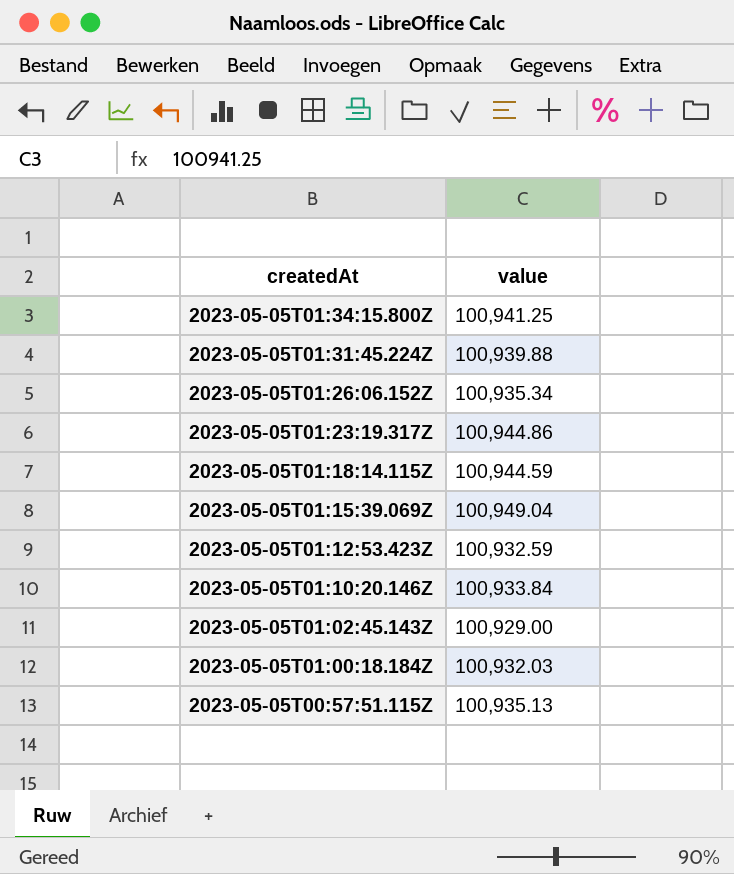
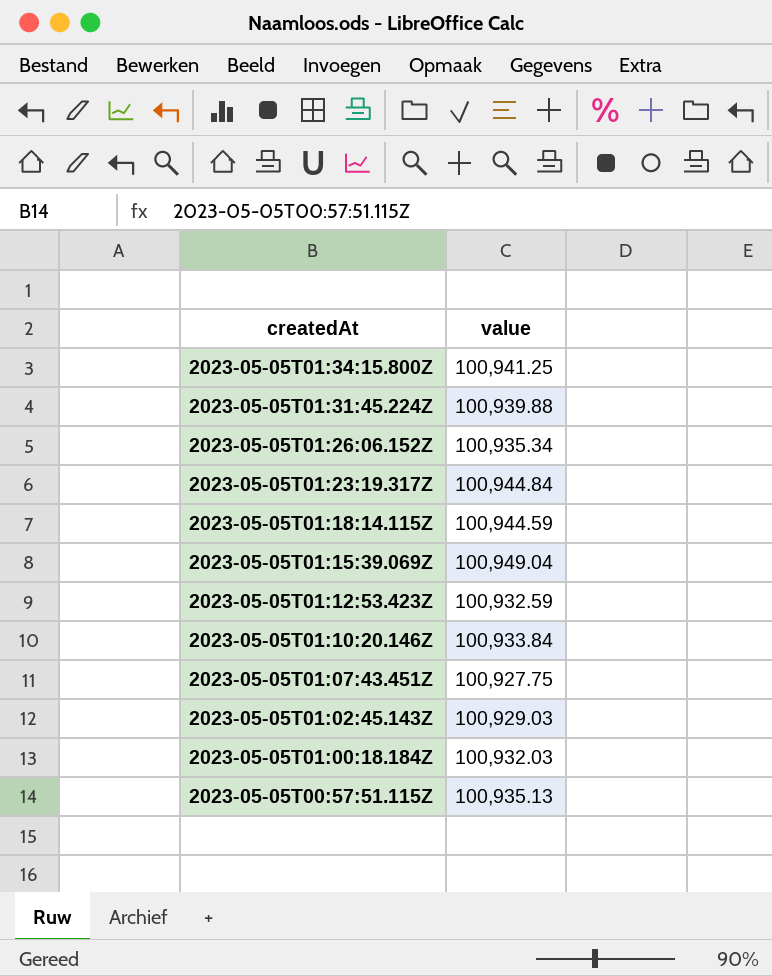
2023-05-05T01:23:19.317Z | value: 100,944.86 -> 100,944.84
row 2023-05-05T01:07:43.451Z: none -> 100,927.75
2023-05-05T01:02:45.143Z | value: 100,929.00 -> 100,929.03

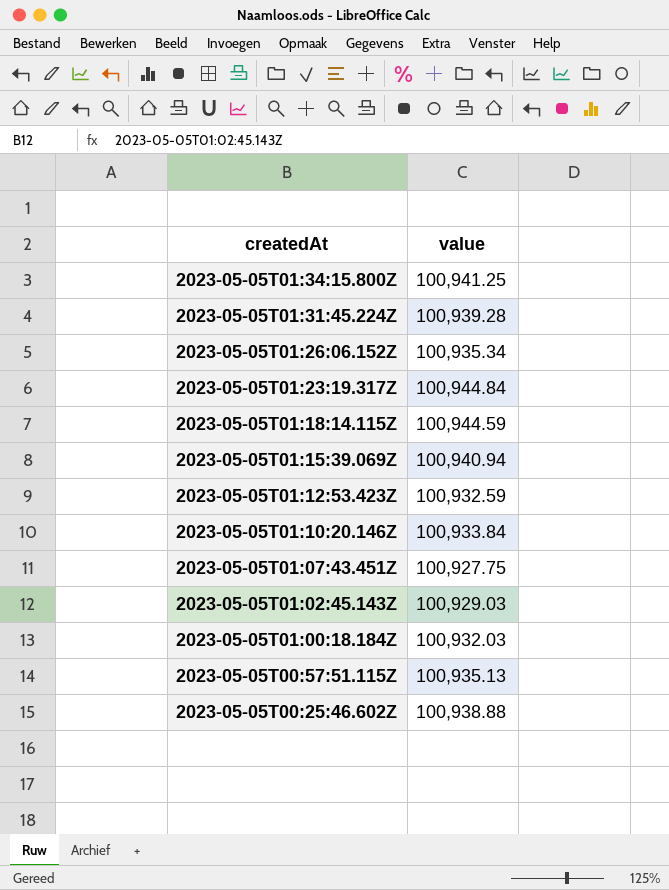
2023-05-05T01:31:45.224Z | value: 100,939.88 -> 100,939.28
2023-05-05T01:15:39.069Z | value: 100,949.04 -> 100,940.94
row 2023-05-05T00:25:46.602Z: none -> 100,938.88

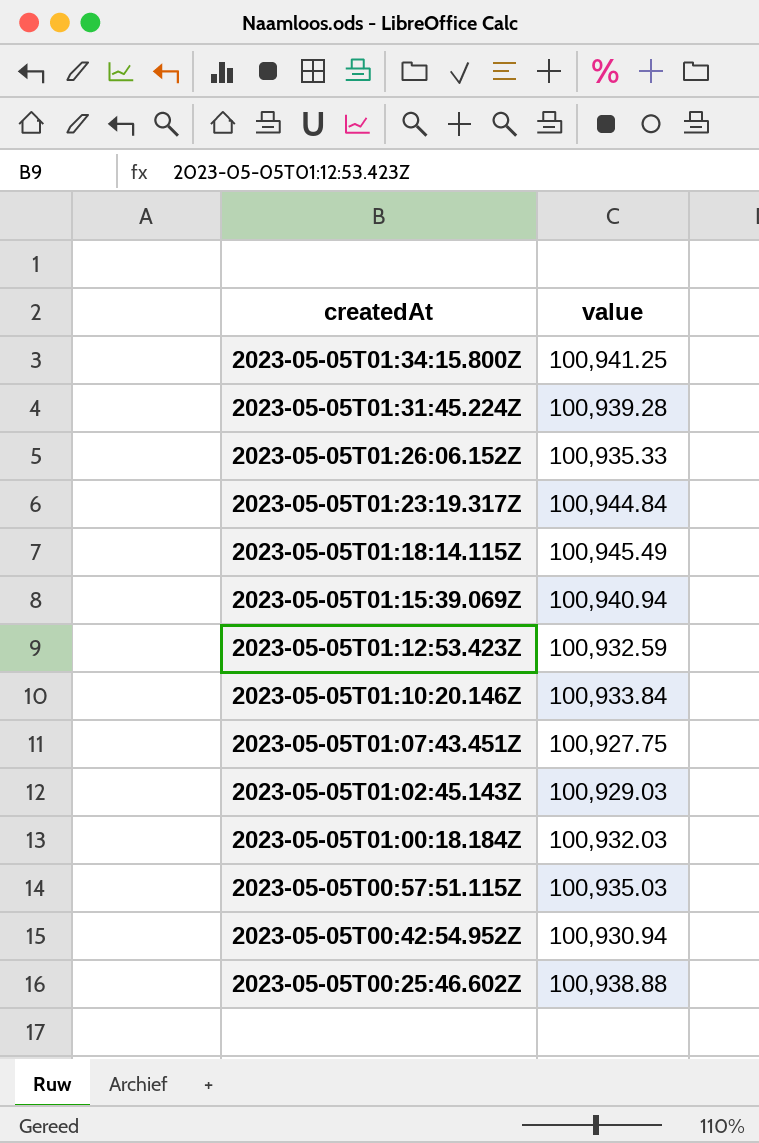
2023-05-05T01:26:06.152Z | value: 100,935.34 -> 100,935.33
2023-05-05T01:18:14.115Z | value: 100,944.59 -> 100,945.49
2023-05-05T00:57:51.115Z | value: 100,935.13 -> 100,935.03
row 2023-05-05T00:42:54.952Z: none -> 100,930.94

